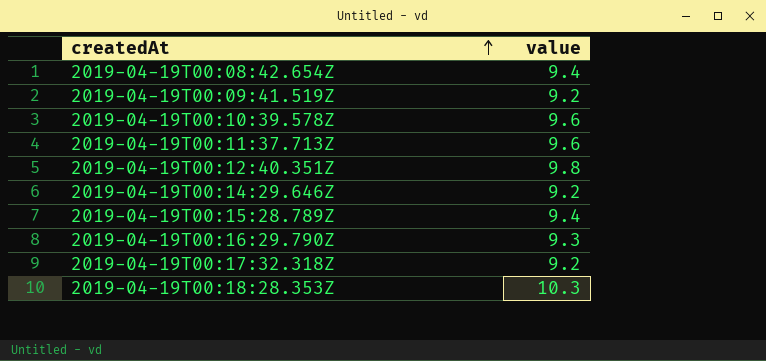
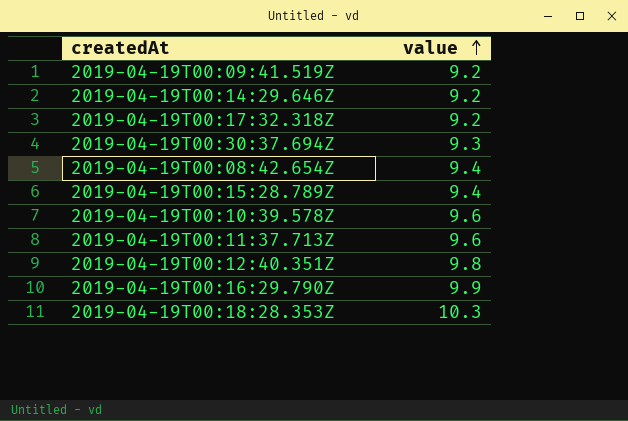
row order: createdAt ascending -> value ascending
row 2019-04-19T00:30:37.694Z: none -> 9.3
2019-04-19T00:16:29.790Z | value: 9.3 -> 9.9

